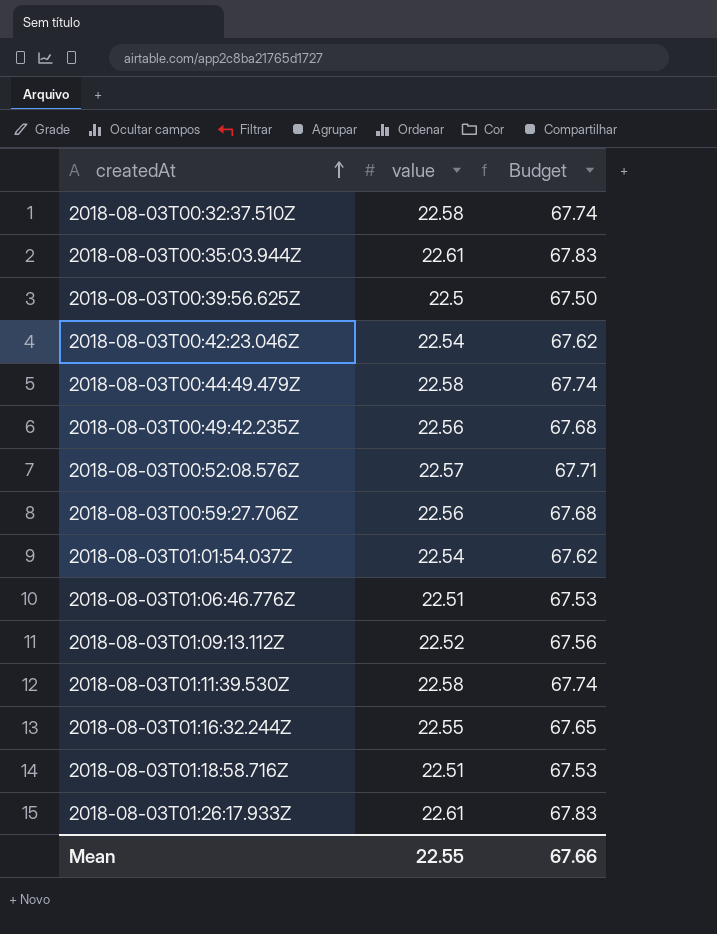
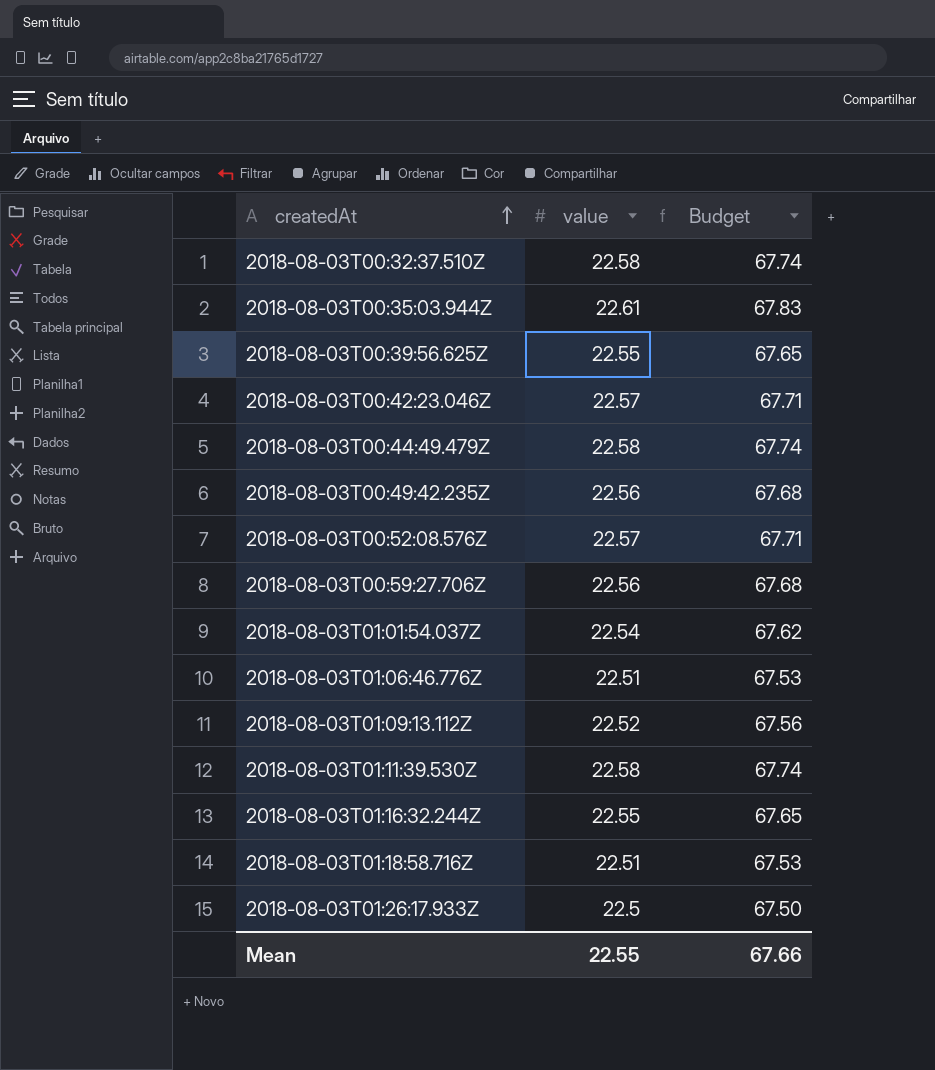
2018-08-03T00:39:56.625Z | value: 22.5 -> 22.55
2018-08-03T00:39:56.625Z | Budget: 67.50 -> 67.65
2018-08-03T00:42:23.046Z | value: 22.54 -> 22.57
2018-08-03T00:42:23.046Z | Budget: 67.62 -> 67.71
2018-08-03T01:26:17.933Z | value: 22.61 -> 22.5
2018-08-03T01:26:17.933Z | Budget: 67.83 -> 67.50

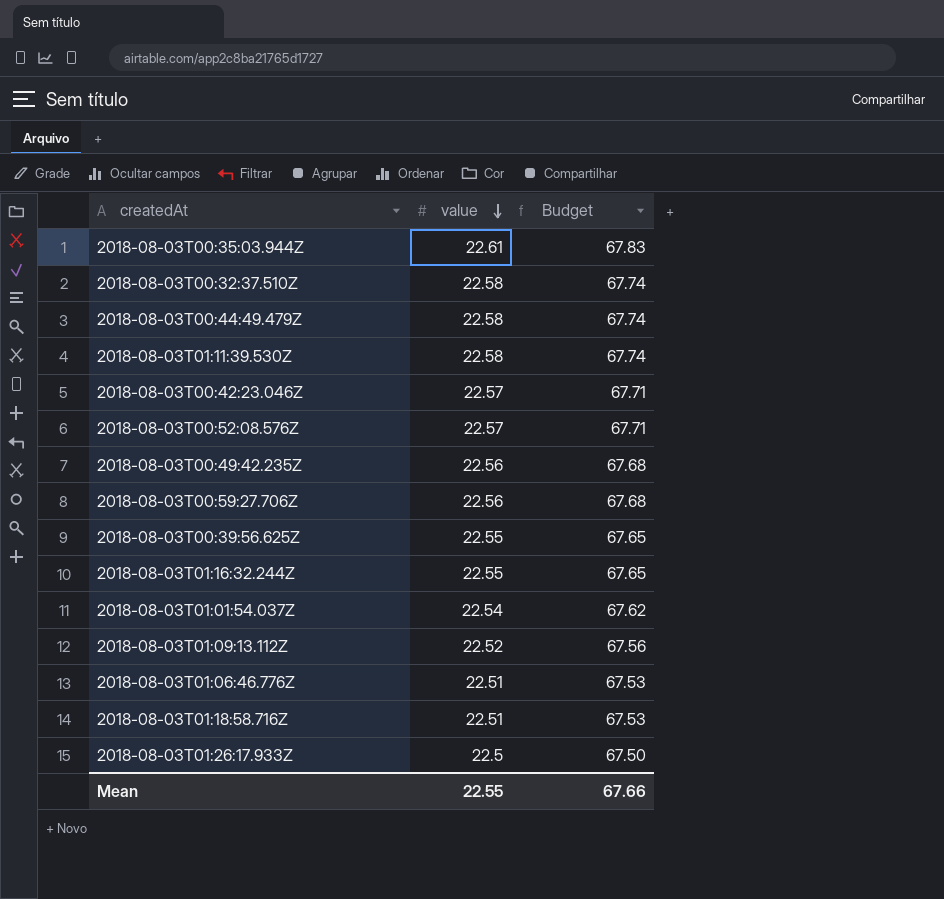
row order: createdAt ascending -> value descending

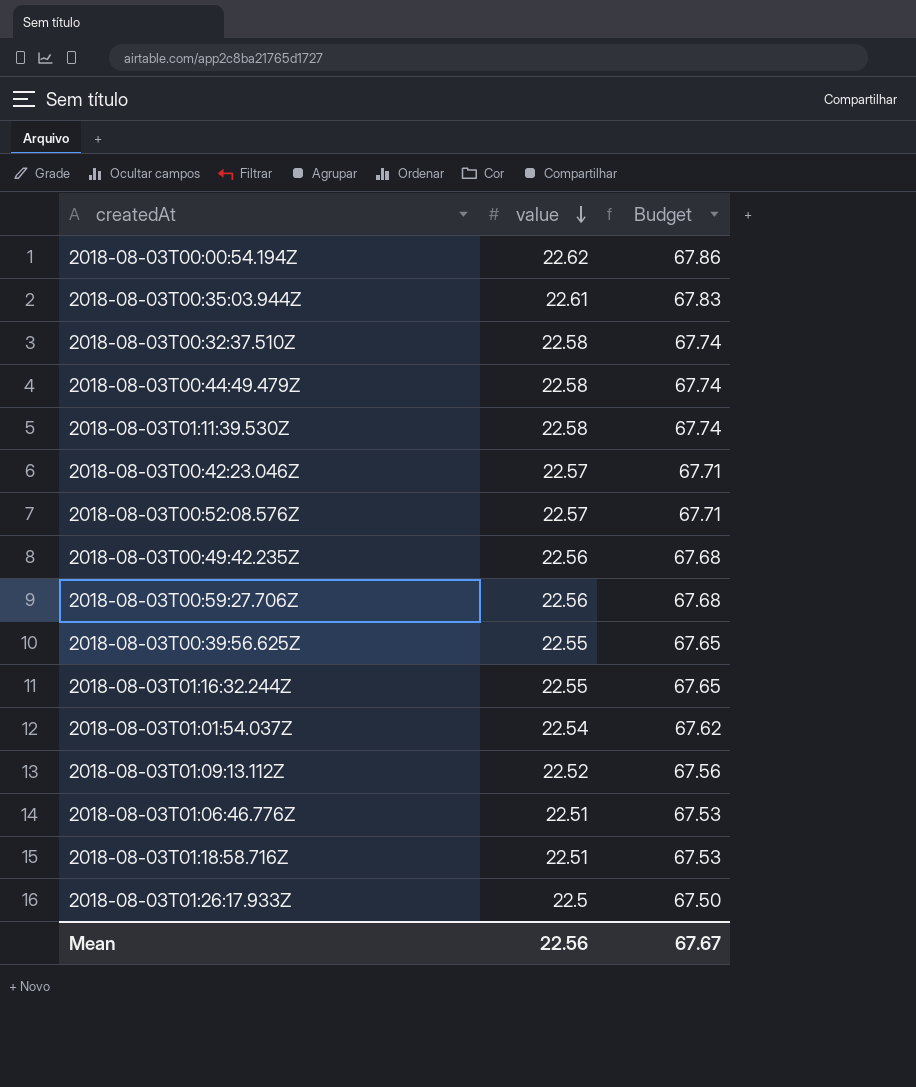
row 2018-08-03T00:00:54.194Z: none -> 22.62 | 67.86
Mean | value: 22.55 -> 22.56
Mean | Budget: 67.66 -> 67.67

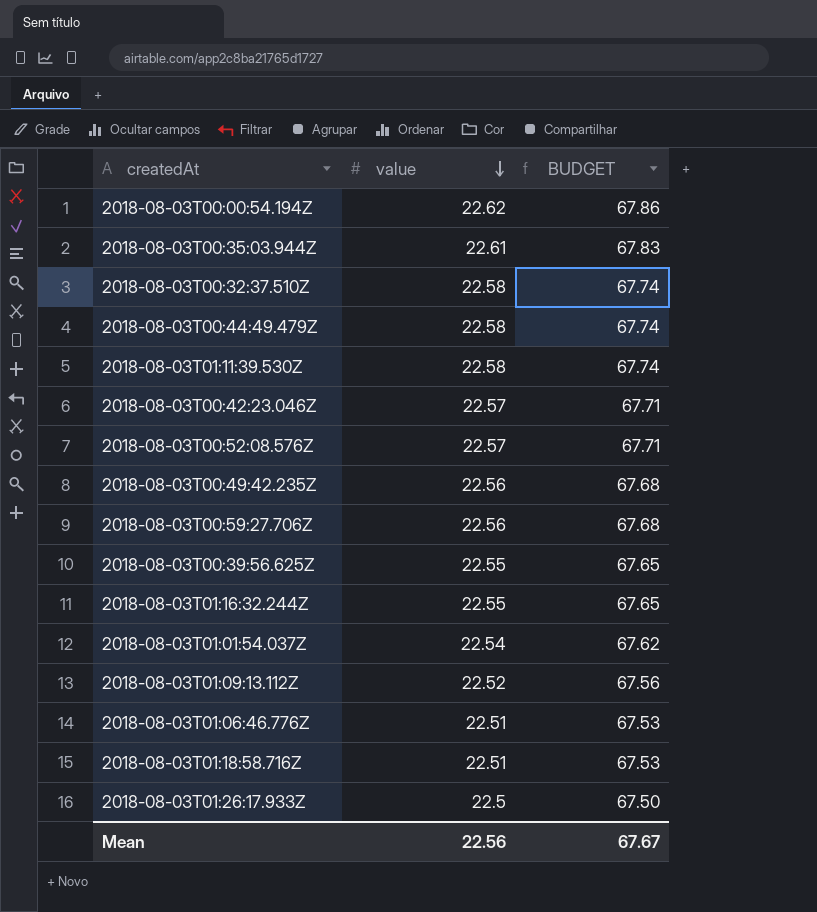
column name: Budget -> BUDGET

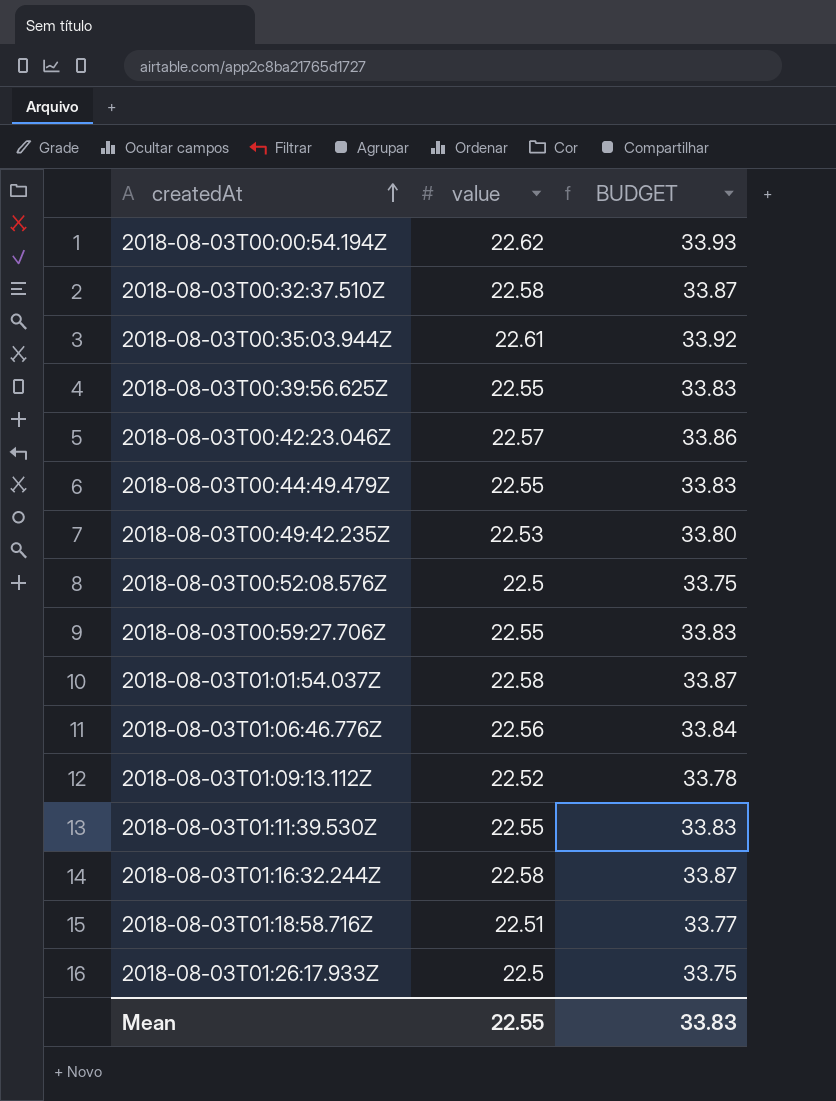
row order: value descending -> createdAt ascending
column BUDGET | formula: [value] * 3 -> [value] * 1.5
2018-08-03T00:44:49.479Z | value: 22.58 -> 22.55
2018-08-03T00:49:42.235Z | value: 22.56 -> 22.53
2018-08-03T00:52:08.576Z | value: 22.57 -> 22.5
2018-08-03T00:59:27.706Z | value: 22.56 -> 22.55
2018-08-03T01:01:54.037Z | value: 22.54 -> 22.58
2018-08-03T01:06:46.776Z | value: 22.51 -> 22.56
2018-08-03T01:11:39.530Z | value: 22.58 -> 22.55
2018-08-03T01:16:32.244Z | value: 22.55 -> 22.58
Mean | value: 22.56 -> 22.55
Mean | BUDGET: 67.67 -> 33.83

